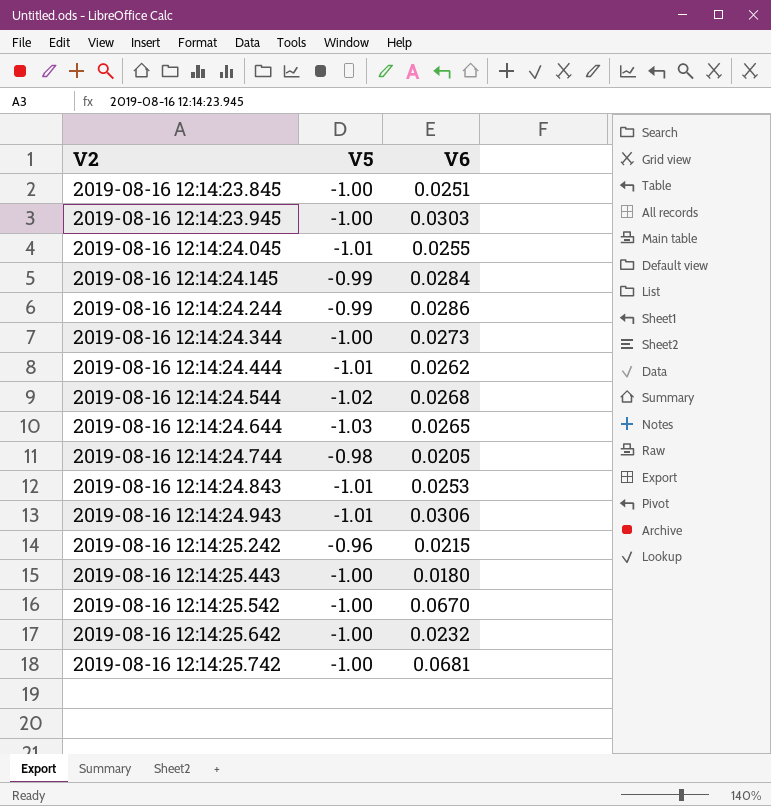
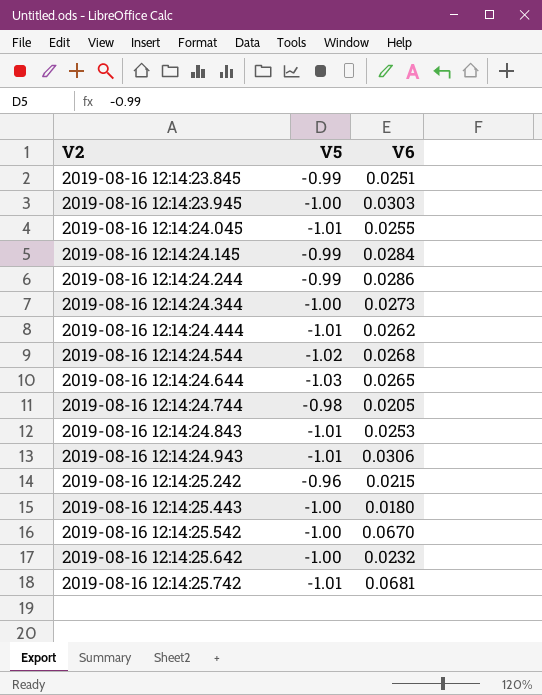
2019-08-16 12:14:23.845 | V5: -1.00 -> -0.99
2019-08-16 12:14:25.742 | V5: -1.00 -> -1.01

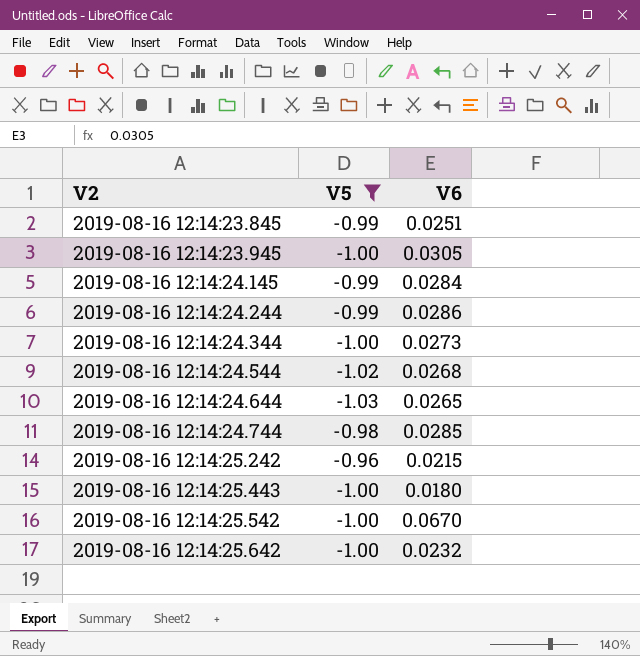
filter: none -> V5 != -1.01
2019-08-16 12:14:23.945 | V6: 0.0303 -> 0.0305
2019-08-16 12:14:24.744 | V6: 0.0205 -> 0.0285

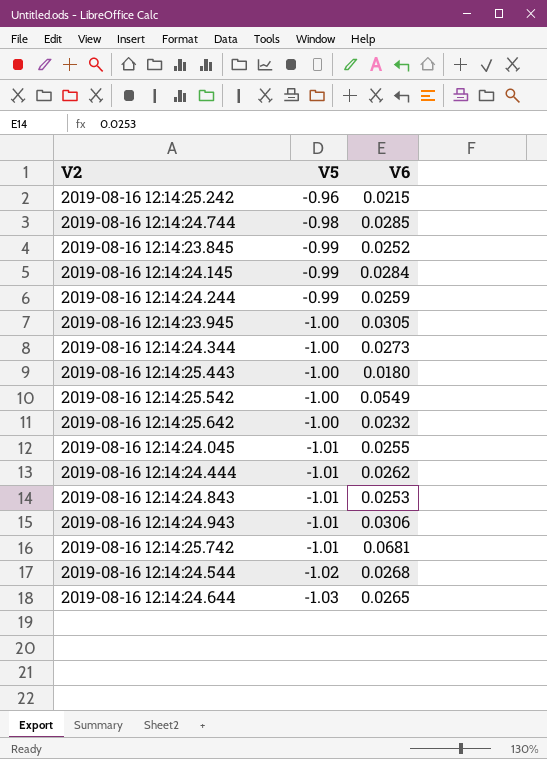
filter: V5 != -1.01 -> none
row order: V2 ascending -> V5 descending
2019-08-16 12:14:23.845 | V6: 0.0251 -> 0.0252
2019-08-16 12:14:24.244 | V6: 0.0286 -> 0.0259
2019-08-16 12:14:25.542 | V6: 0.0670 -> 0.0549

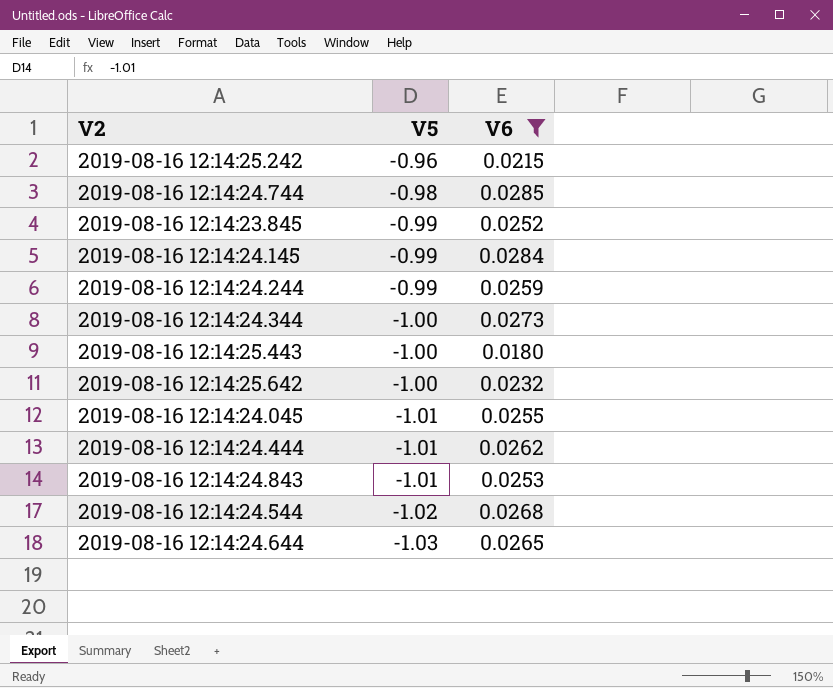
filter: none -> V6 <= 0.0285

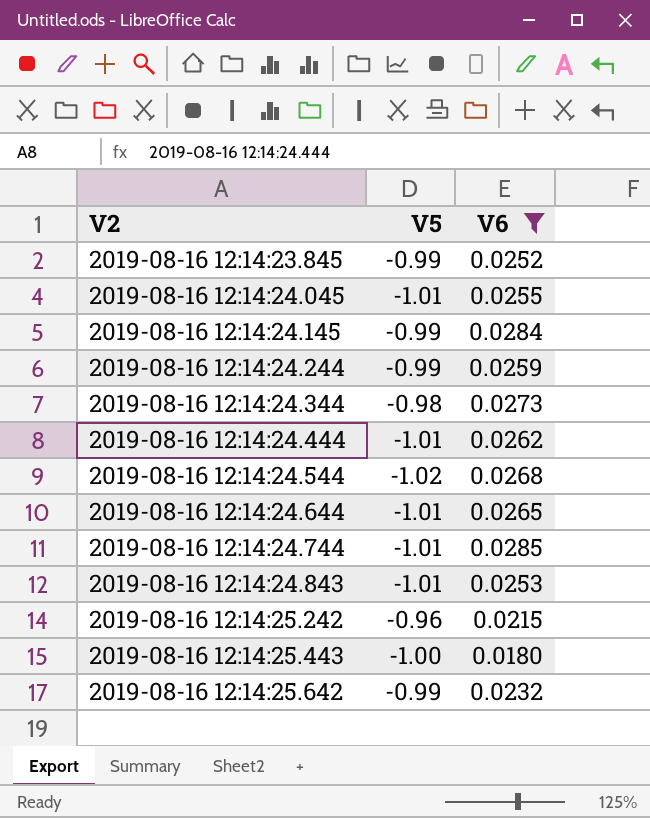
row order: V5 descending -> V2 ascending
2019-08-16 12:14:24.344 | V5: -1.00 -> -0.98
2019-08-16 12:14:24.644 | V5: -1.03 -> -1.01
2019-08-16 12:14:24.744 | V5: -0.98 -> -1.01
2019-08-16 12:14:25.642 | V5: -1.00 -> -0.99

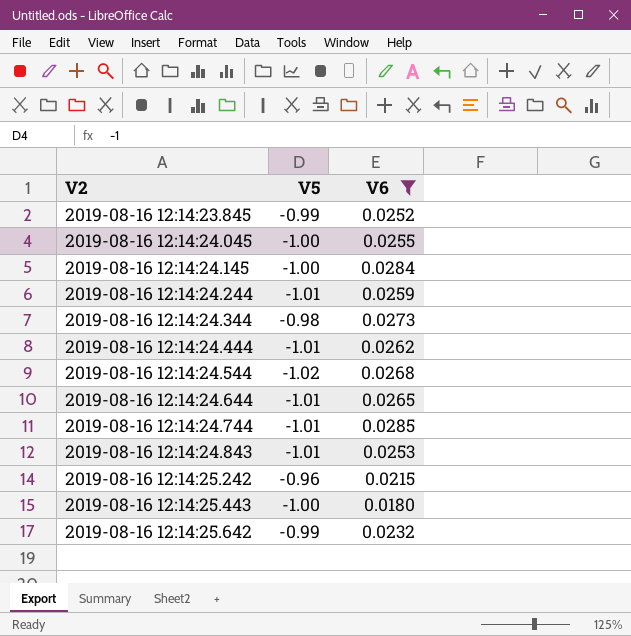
2019-08-16 12:14:24.045 | V5: -1.01 -> -1.00
2019-08-16 12:14:24.145 | V5: -0.99 -> -1.00
2019-08-16 12:14:24.244 | V5: -0.99 -> -1.01

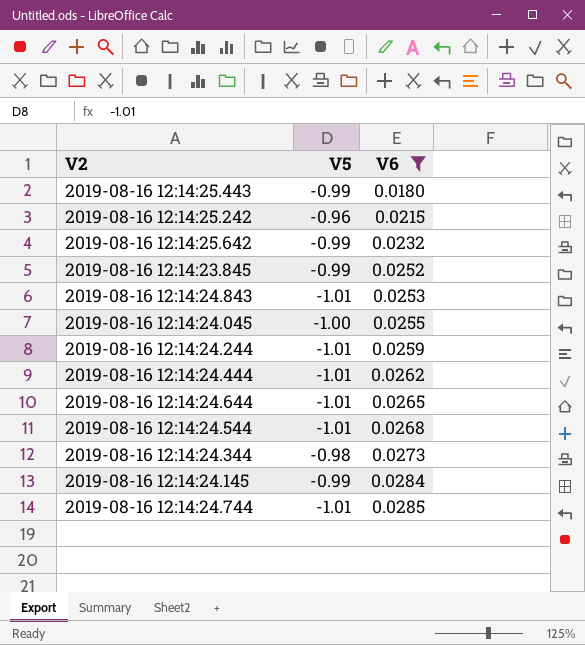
row order: V2 ascending -> V6 ascending
2019-08-16 12:14:25.443 | V5: -1.00 -> -0.99
2019-08-16 12:14:24.544 | V5: -1.02 -> -1.01
2019-08-16 12:14:24.145 | V5: -1.00 -> -0.99

